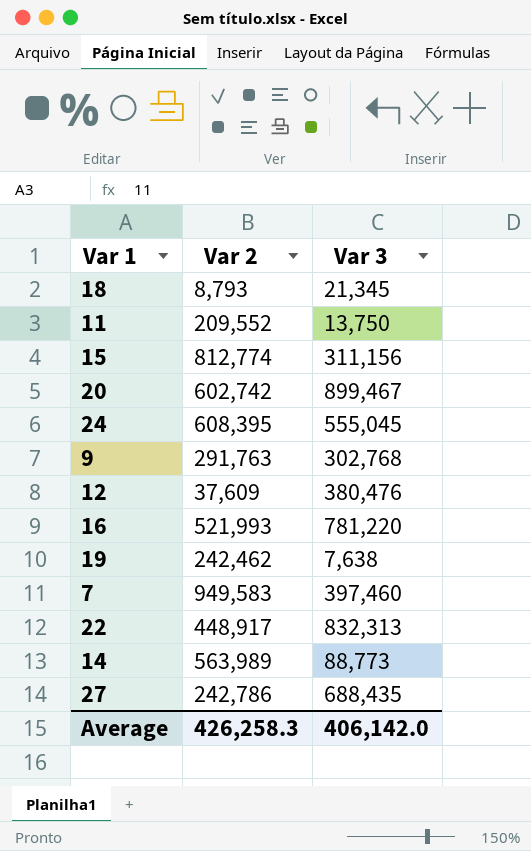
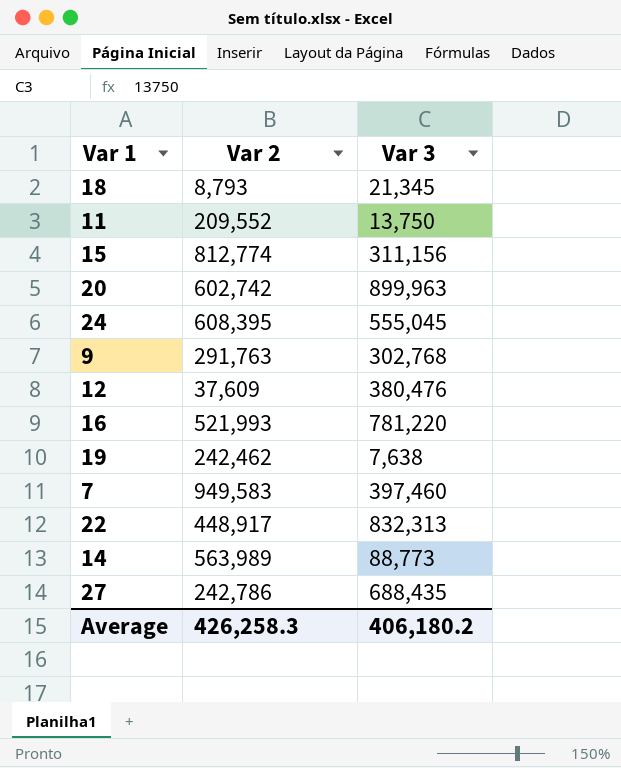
20 | Var 3: 899,467 -> 899,963
Average | Var 3: 406,142.0 -> 406,180.2

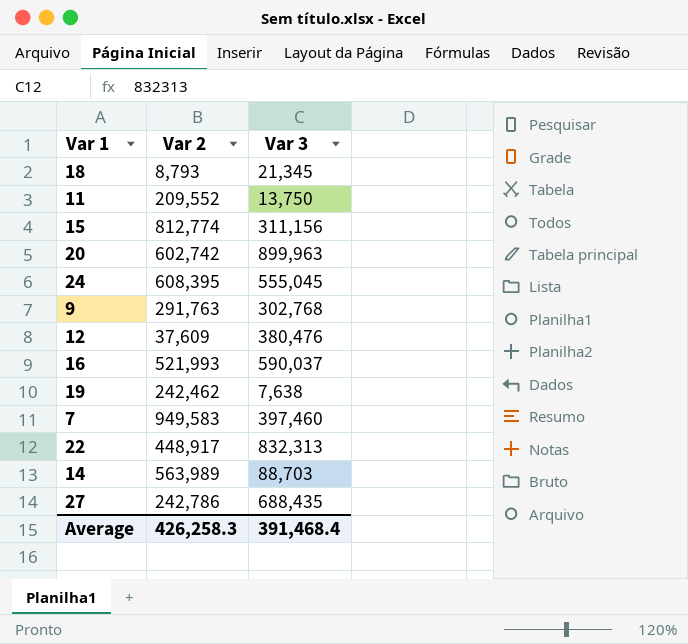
16 | Var 3: 781,220 -> 590,037
14 | Var 3: 88,773 -> 88,703
Average | Var 3: 406,180.2 -> 391,468.4

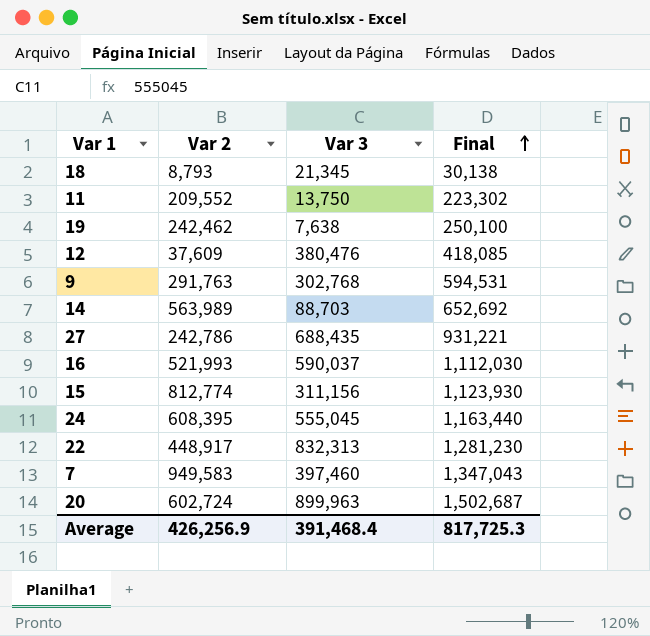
row order: none -> Final ascending
column Final | formula: none -> [Var 2] + [Var 3]
20 | Var 2: 602,742 -> 602,724
Average | Var 2: 426,258.3 -> 426,256.9

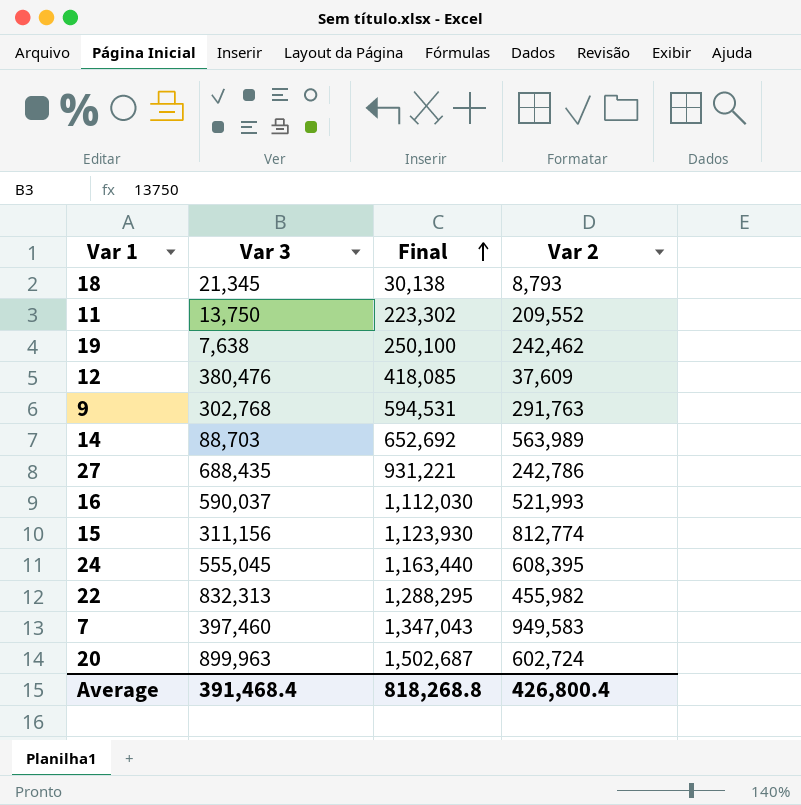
column Var 2 | position: 2 -> 4
22 | Final: 1,281,230 -> 1,288,295
22 | Var 2: 448,917 -> 455,982
Average | Final: 817,725.3 -> 818,268.8
Average | Var 2: 426,256.9 -> 426,800.4

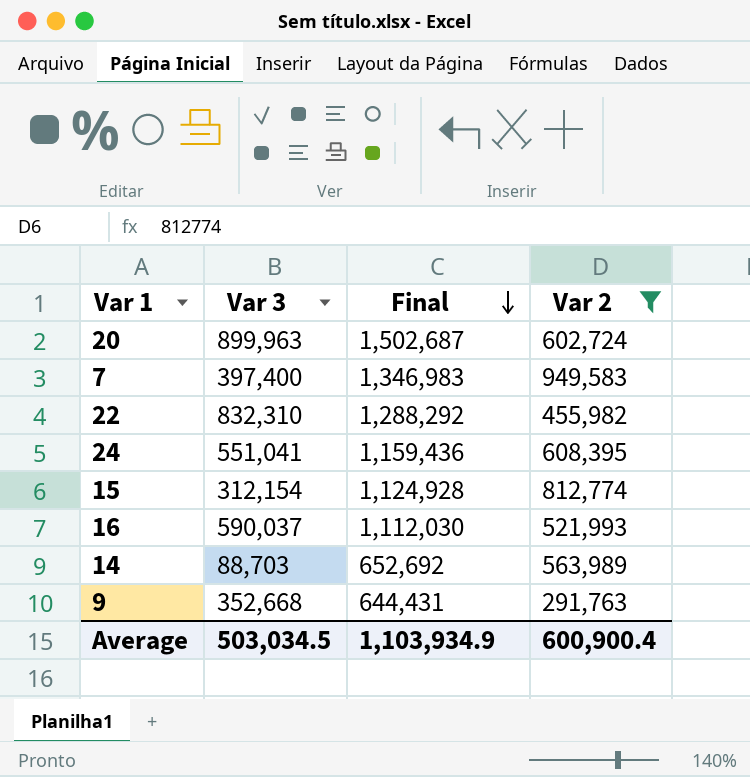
filter: none -> Var 2 >= 291,763
row order: Final ascending -> Final descending
7 | Var 3: 397,460 -> 397,400
7 | Final: 1,347,043 -> 1,346,983
22 | Var 3: 832,313 -> 832,310
22 | Final: 1,288,295 -> 1,288,292
24 | Var 3: 555,045 -> 551,041
24 | Final: 1,163,440 -> 1,159,436
15 | Var 3: 311,156 -> 312,154
15 | Final: 1,123,930 -> 1,124,928
9 | Var 3: 302,768 -> 352,668
9 | Final: 594,531 -> 644,431
Average | Var 3: 391,468.4 -> 503,034.5
Average | Final: 818,268.8 -> 1,103,934.9
Average | Var 2: 426,800.4 -> 600,900.4

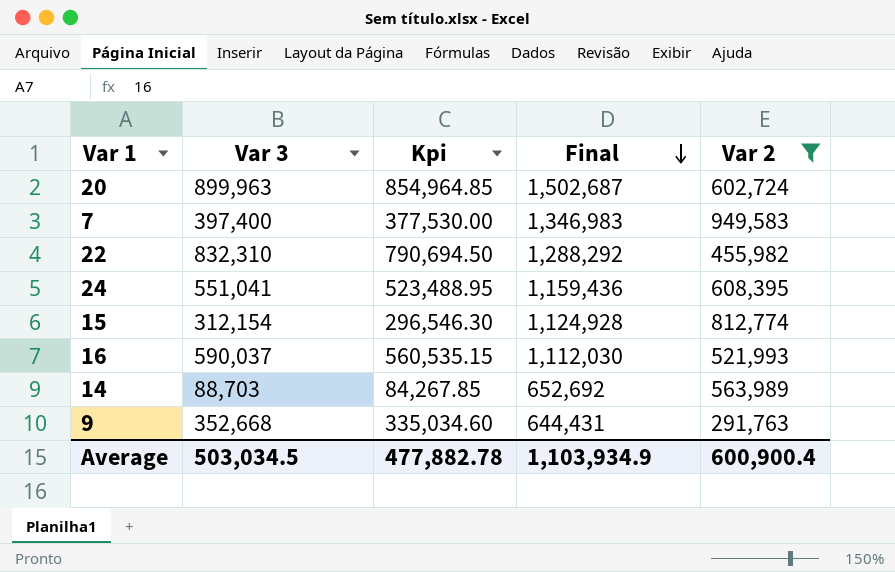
column Kpi | formula: none -> [Var 3] * 0.95

